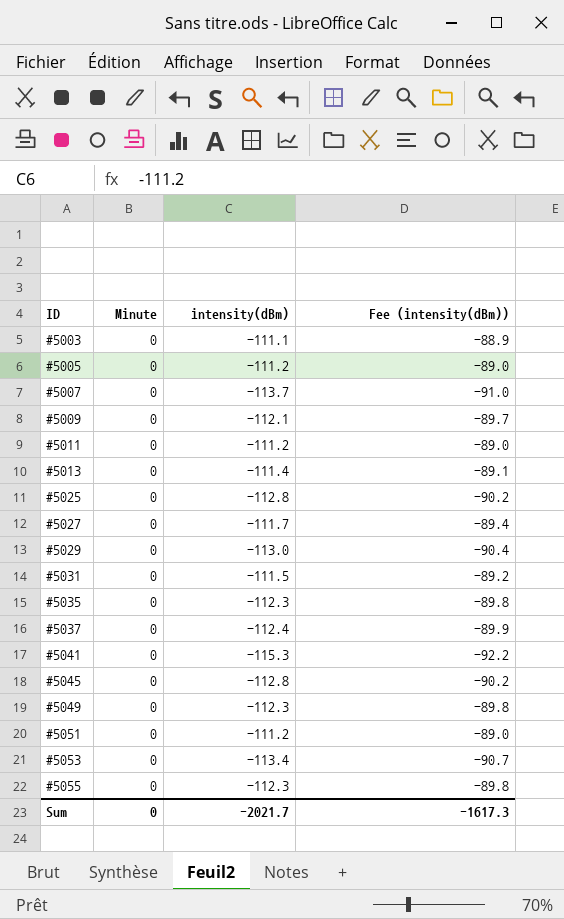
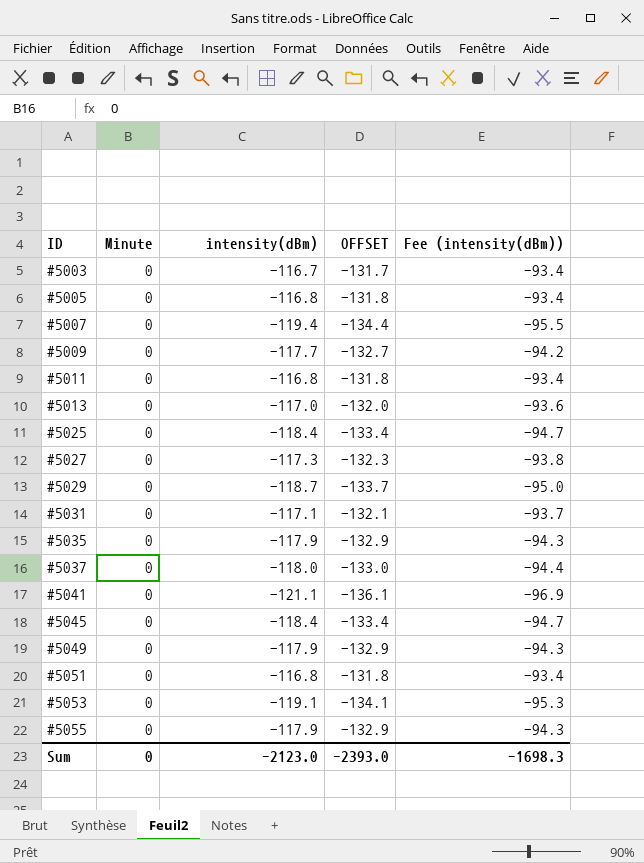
column OFFSET | formula: none -> [intensity(dBm)] - 15
#5003 | intensity(dBm): -111.1 -> -116.7
#5003 | Fee (intensity(dBm)): -88.9 -> -93.4
#5005 | intensity(dBm): -111.2 -> -116.8
#5005 | Fee (intensity(dBm)): -89.0 -> -93.4
#5007 | intensity(dBm): -113.7 -> -119.4
#5007 | Fee (intensity(dBm)): -91.0 -> -95.5
#5009 | intensity(dBm): -112.1 -> -117.7
#5009 | Fee (intensity(dBm)): -89.7 -> -94.2
#5011 | intensity(dBm): -111.2 -> -116.8
#5011 | Fee (intensity(dBm)): -89.0 -> -93.4
#5013 | intensity(dBm): -111.4 -> -117.0
#5013 | Fee (intensity(dBm)): -89.1 -> -93.6
#5025 | intensity(dBm): -112.8 -> -118.4
#5025 | Fee (intensity(dBm)): -90.2 -> -94.7
#5027 | intensity(dBm): -111.7 -> -117.3
#5027 | Fee (intensity(dBm)): -89.4 -> -93.8
#5029 | intensity(dBm): -113.0 -> -118.7
#5029 | Fee (intensity(dBm)): -90.4 -> -95.0
#5031 | intensity(dBm): -111.5 -> -117.1
#5031 | Fee (intensity(dBm)): -89.2 -> -93.7
#5035 | intensity(dBm): -112.3 -> -117.9
#5035 | Fee (intensity(dBm)): -89.8 -> -94.3
#5037 | intensity(dBm): -112.4 -> -118.0
#5037 | Fee (intensity(dBm)): -89.9 -> -94.4
#5041 | intensity(dBm): -115.3 -> -121.1
#5041 | Fee (intensity(dBm)): -92.2 -> -96.9
#5045 | intensity(dBm): -112.8 -> -118.4
#5045 | Fee (intensity(dBm)): -90.2 -> -94.7
#5049 | intensity(dBm): -112.3 -> -117.9
#5049 | Fee (intensity(dBm)): -89.8 -> -94.3
#5051 | intensity(dBm): -111.2 -> -116.8
#5051 | Fee (intensity(dBm)): -89.0 -> -93.4
#5053 | intensity(dBm): -113.4 -> -119.1
#5053 | Fee (intensity(dBm)): -90.7 -> -95.3
#5055 | intensity(dBm): -112.3 -> -117.9
#5055 | Fee (intensity(dBm)): -89.8 -> -94.3
Sum | intensity(dBm): -2021.7 -> -2123.0
Sum | Fee (intensity(dBm)): -1617.3 -> -1698.3

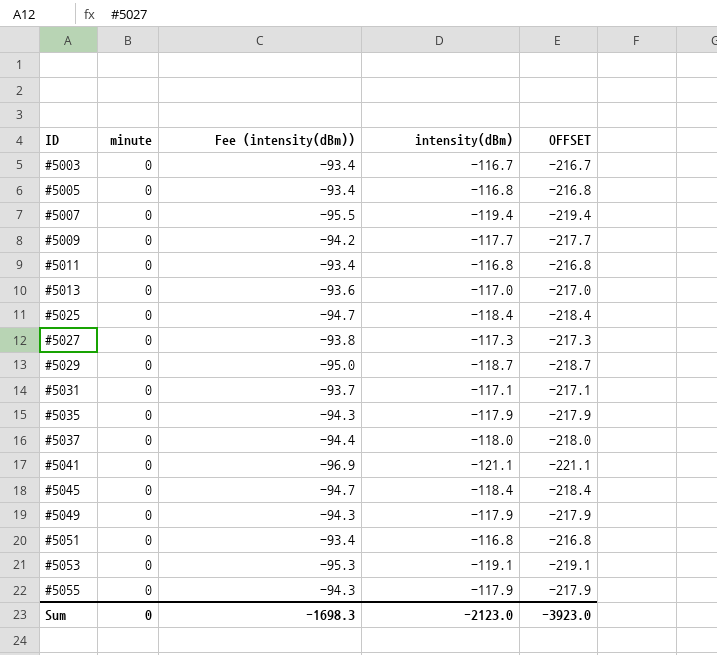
column name: Minute -> minute
column Fee (intensity(dBm)) | position: 5 -> 3
column OFFSET | formula: [intensity(dBm)] - 15 -> [intensity(dBm)] - 100
Sum | OFFSET: -2393.0 -> -3923.0

